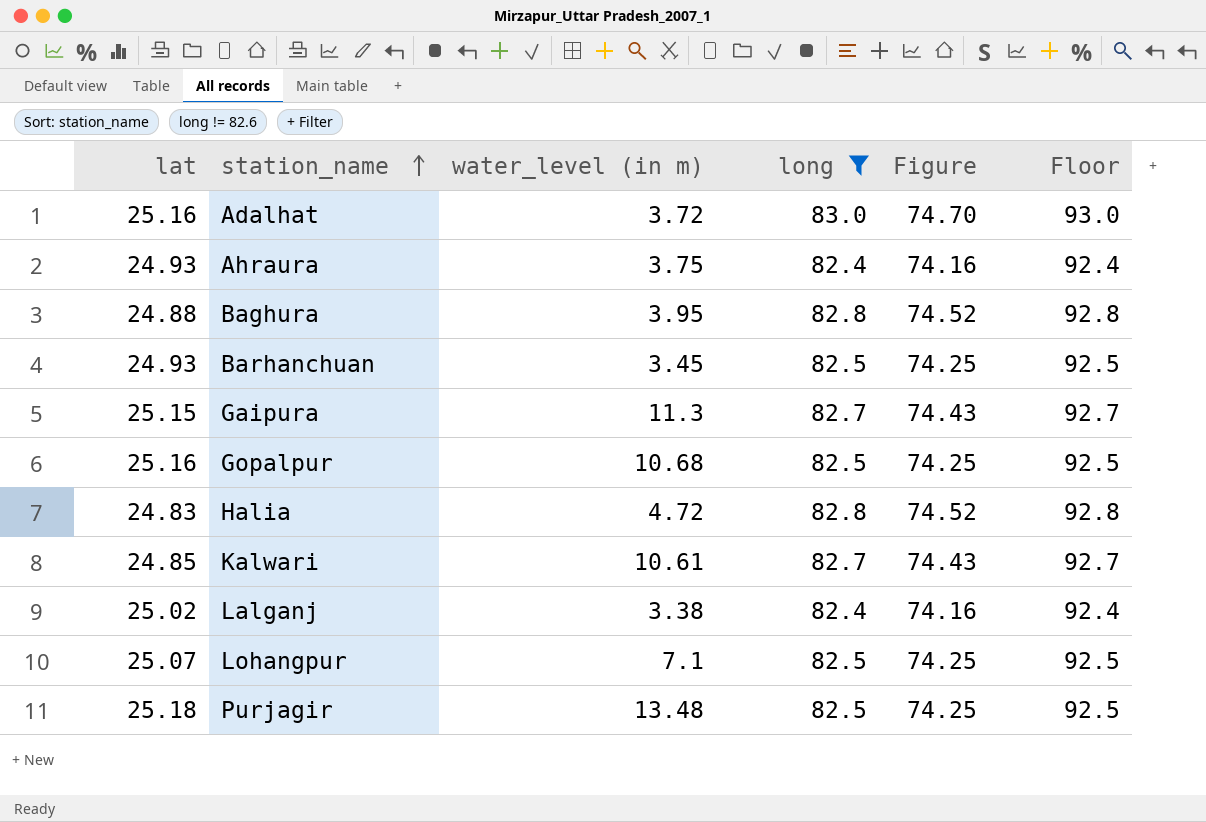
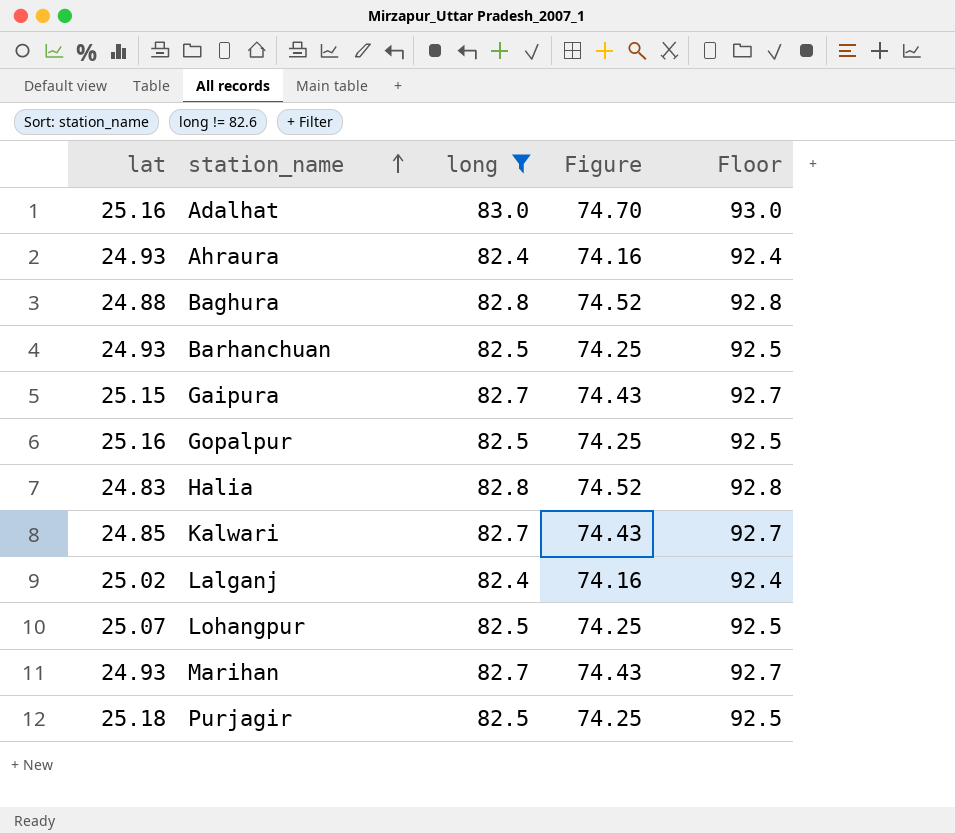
column water_level (in m) | position: 3 -> none
row Marihan: none -> 24.93 | 82.7 | 74.43 | 92.7

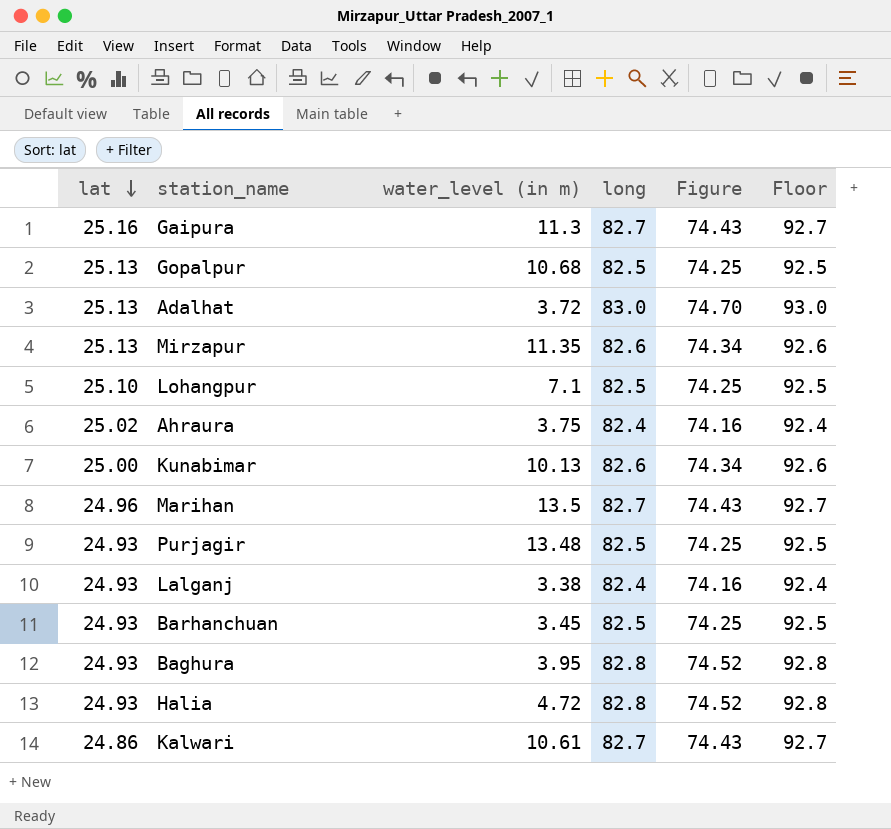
filter: long != 82.6 -> none
row order: station_name ascending -> lat descending
column water_level (in m) | position: none -> 3
Gaipura | lat: 25.15 -> 25.16
Gopalpur | lat: 25.16 -> 25.13
Adalhat | lat: 25.16 -> 25.13
Lohangpur | lat: 25.07 -> 25.10
Ahraura | lat: 24.93 -> 25.02
Marihan | lat: 24.93 -> 24.96
Purjagir | lat: 25.18 -> 24.93
Lalganj | lat: 25.02 -> 24.93
Baghura | lat: 24.88 -> 24.93
Halia | lat: 24.83 -> 24.93
Kalwari | lat: 24.85 -> 24.86

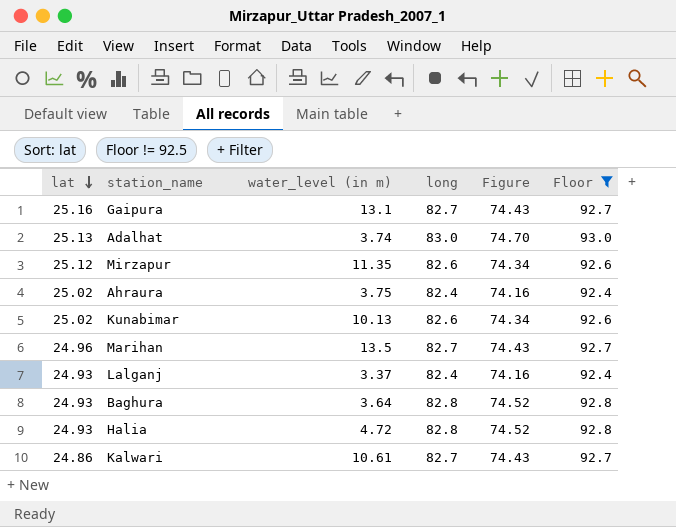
filter: none -> Floor != 92.5
Gaipura | water_level (in m): 11.3 -> 13.1
Adalhat | water_level (in m): 3.72 -> 3.74
Mirzapur | lat: 25.13 -> 25.12
Kunabimar | lat: 25.00 -> 25.02
Lalganj | water_level (in m): 3.38 -> 3.37
Baghura | water_level (in m): 3.95 -> 3.64

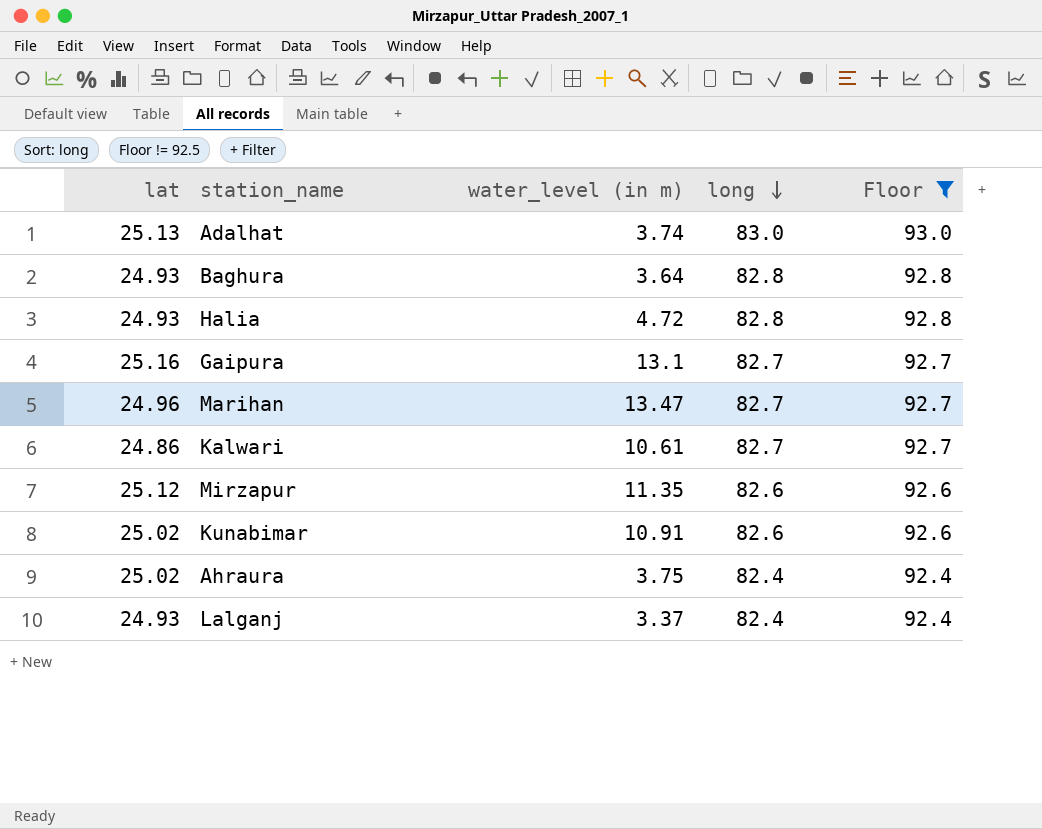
row order: lat descending -> long descending
column Figure | formula: [long] * 0.9 -> none
Marihan | water_level (in m): 13.5 -> 13.47
Kunabimar | water_level (in m): 10.13 -> 10.91

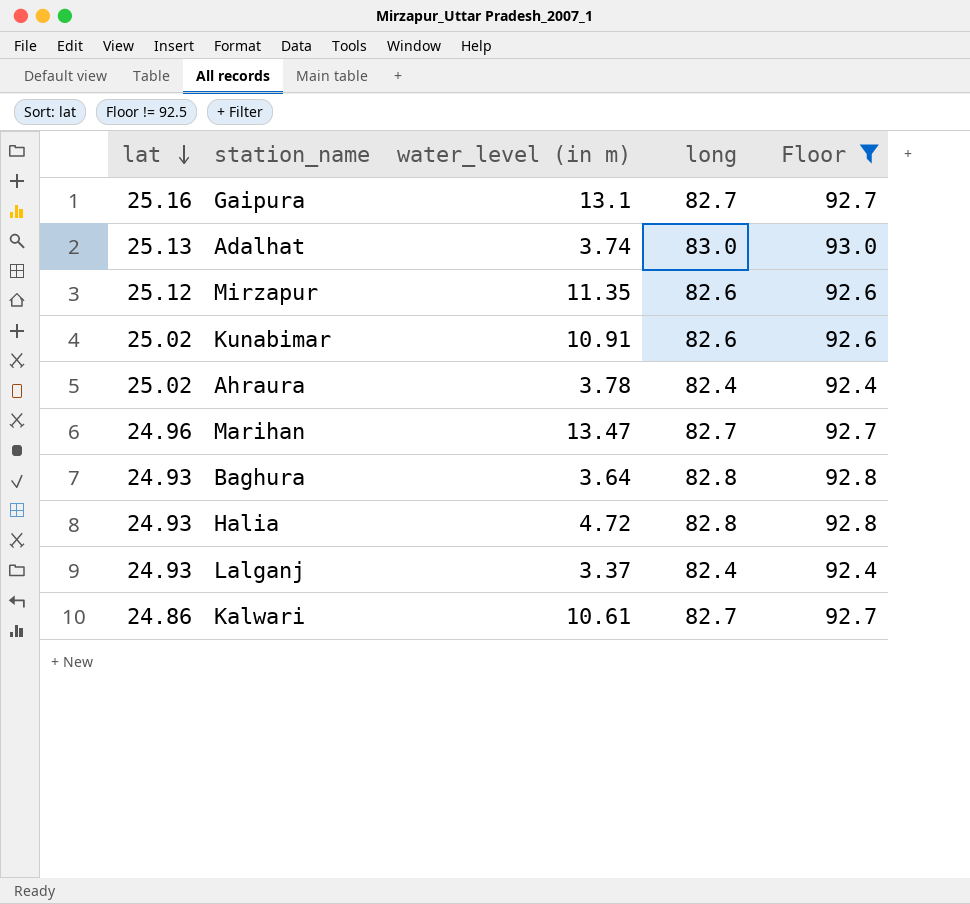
row order: long descending -> lat descending
Ahraura | water_level (in m): 3.75 -> 3.78

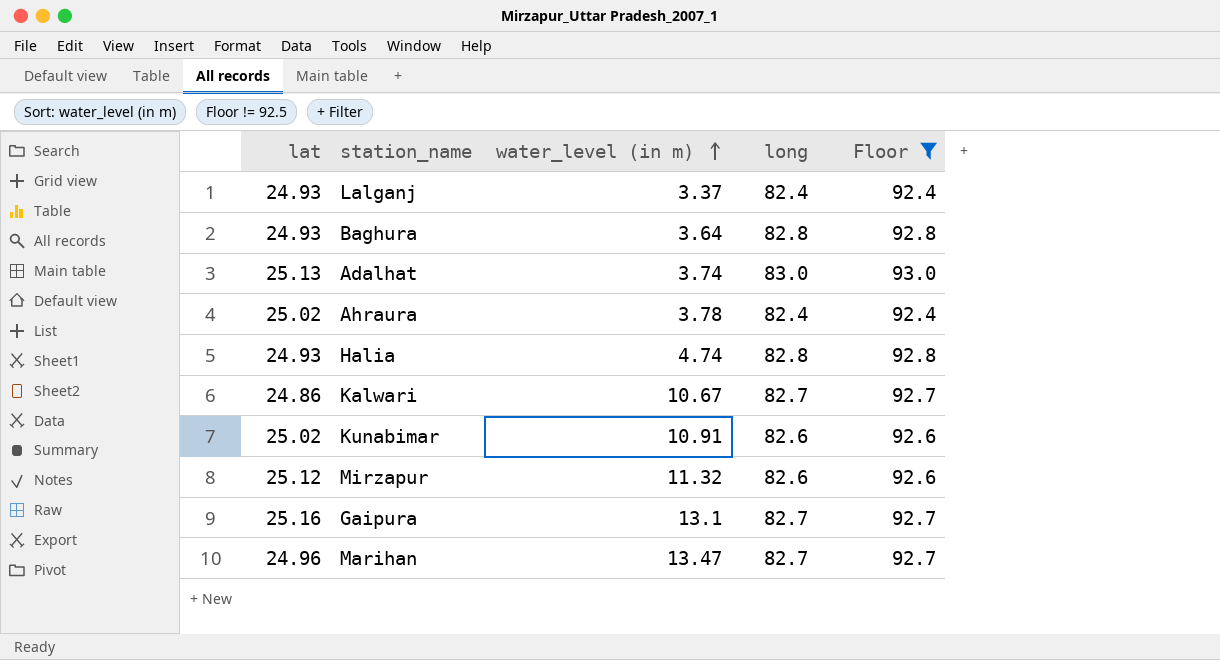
row order: lat descending -> water_level (in m) ascending
Halia | water_level (in m): 4.72 -> 4.74
Kalwari | water_level (in m): 10.61 -> 10.67
Mirzapur | water_level (in m): 11.35 -> 11.32

